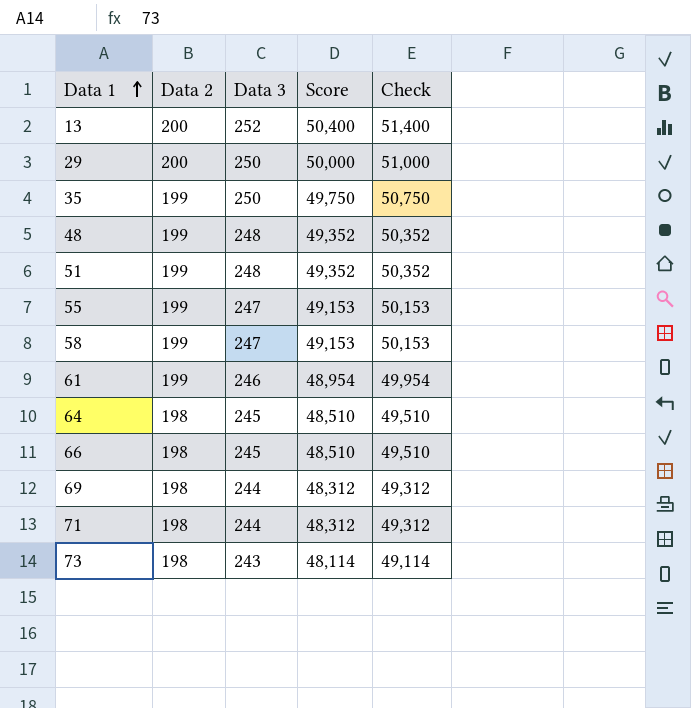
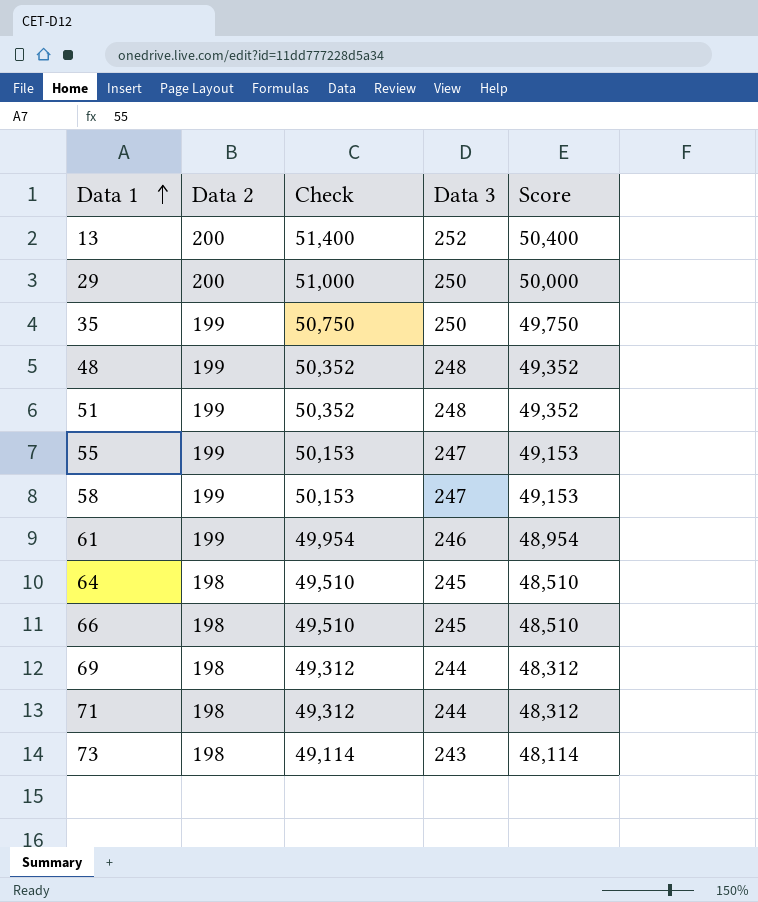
column Check | position: 5 -> 3

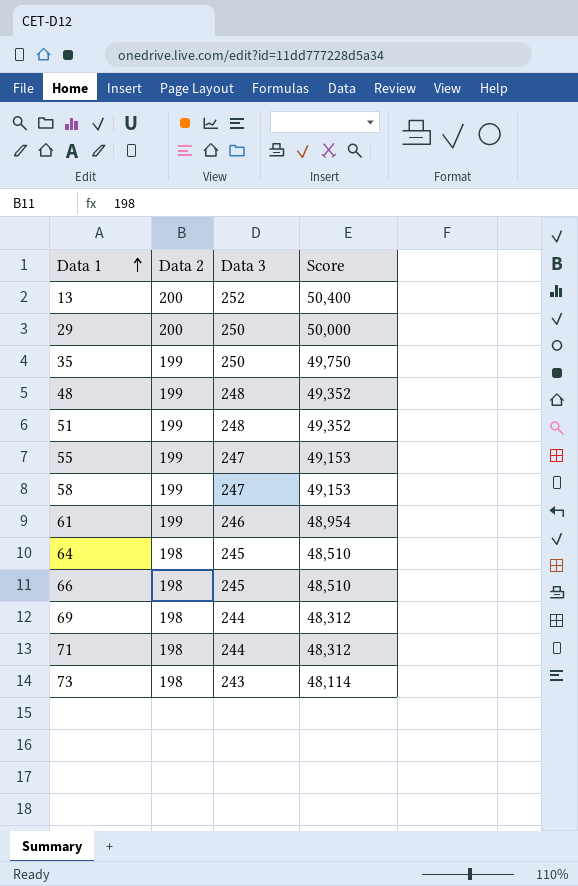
column Check | formula: [Score] + 1000 -> none

